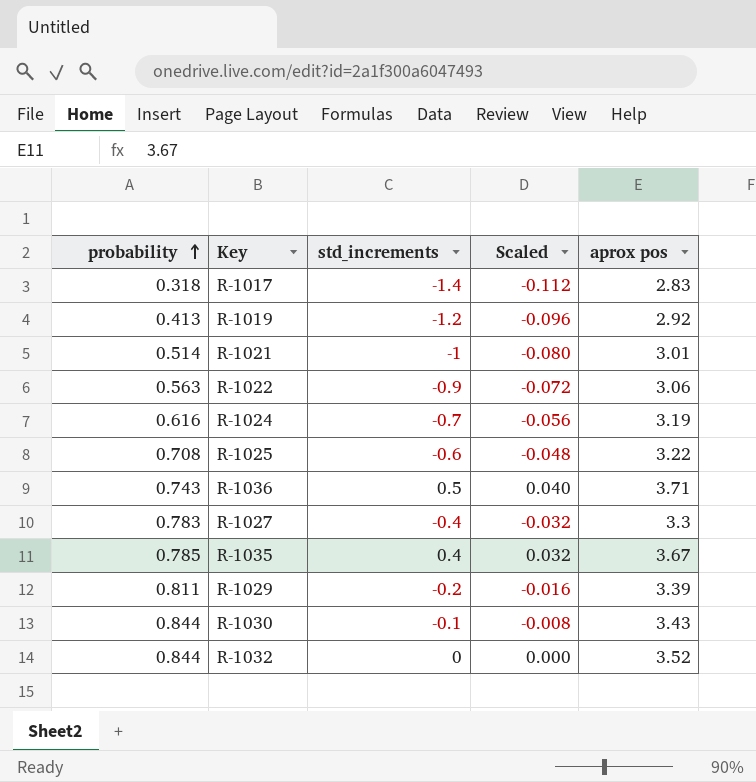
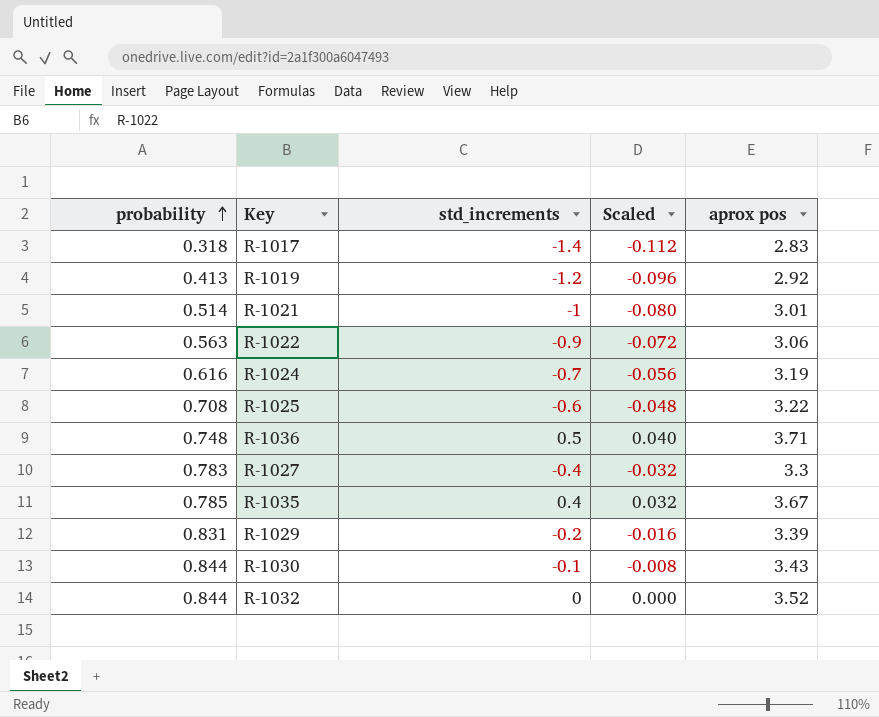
R-1036 | probability: 0.743 -> 0.748
R-1029 | probability: 0.811 -> 0.831

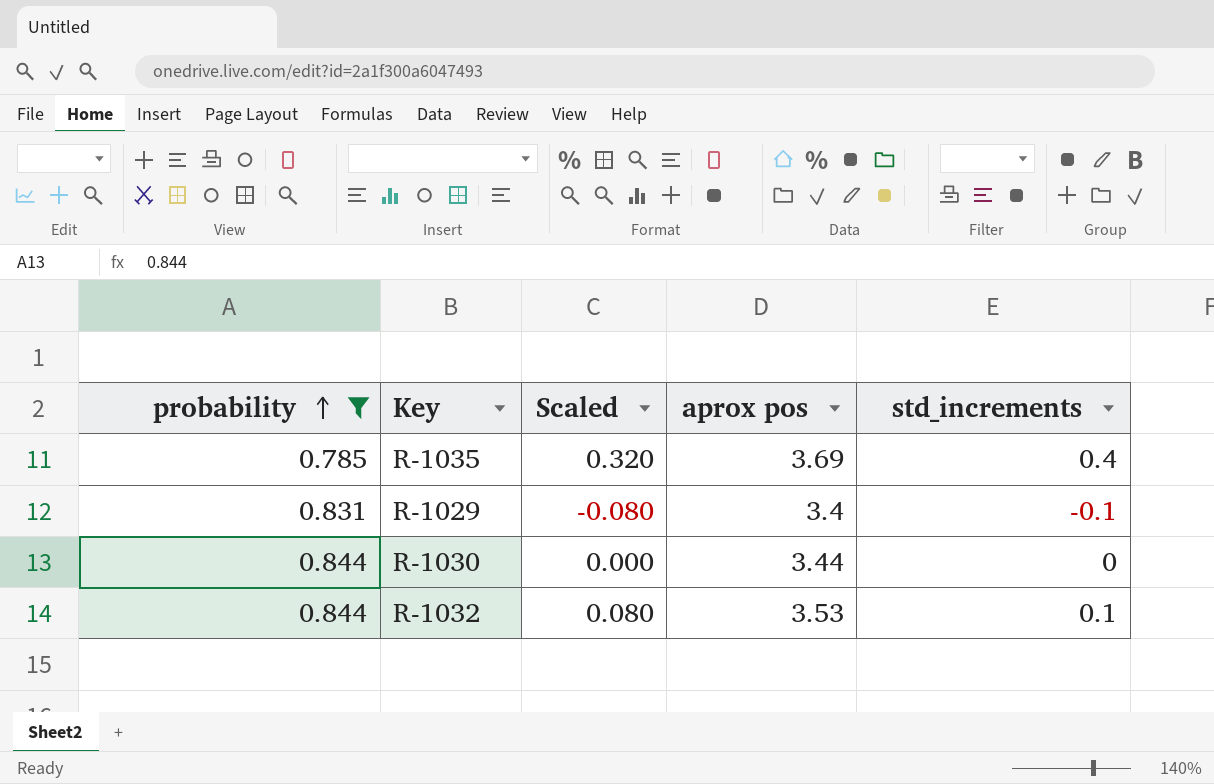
filter: none -> probability >= 0.785
column Scaled | formula: [std_increments] * 0.08 -> [std_increments] * 0.8
column std_increments | position: 3 -> 5
R-1035 | aprox pos: 3.67 -> 3.69
R-1029 | aprox pos: 3.39 -> 3.4
R-1029 | std_increments: -0.2 -> -0.1
R-1030 | aprox pos: 3.43 -> 3.44
R-1030 | std_increments: -0.1 -> 0
R-1032 | aprox pos: 3.52 -> 3.53
R-1032 | std_increments: 0 -> 0.1

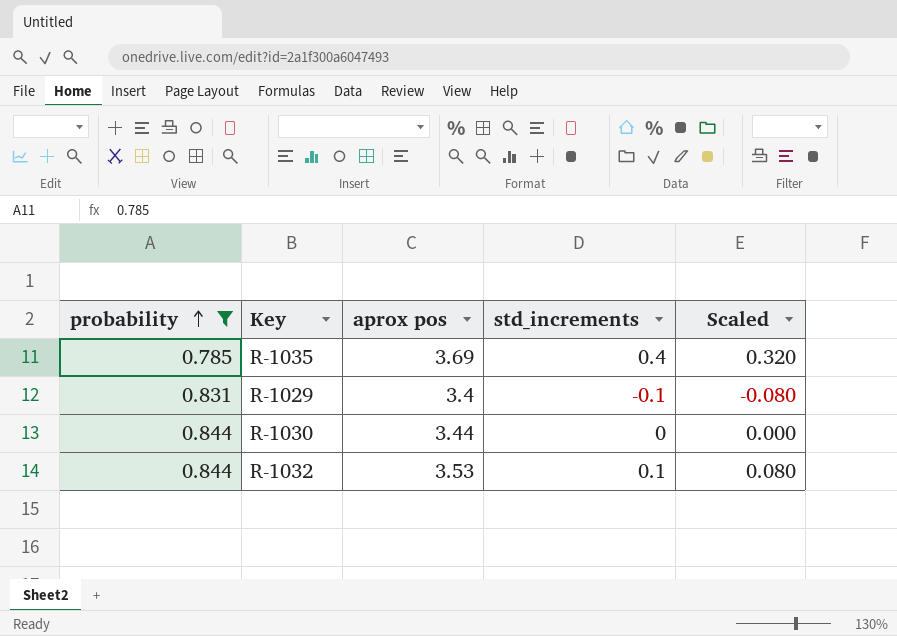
column Scaled | position: 3 -> 5

